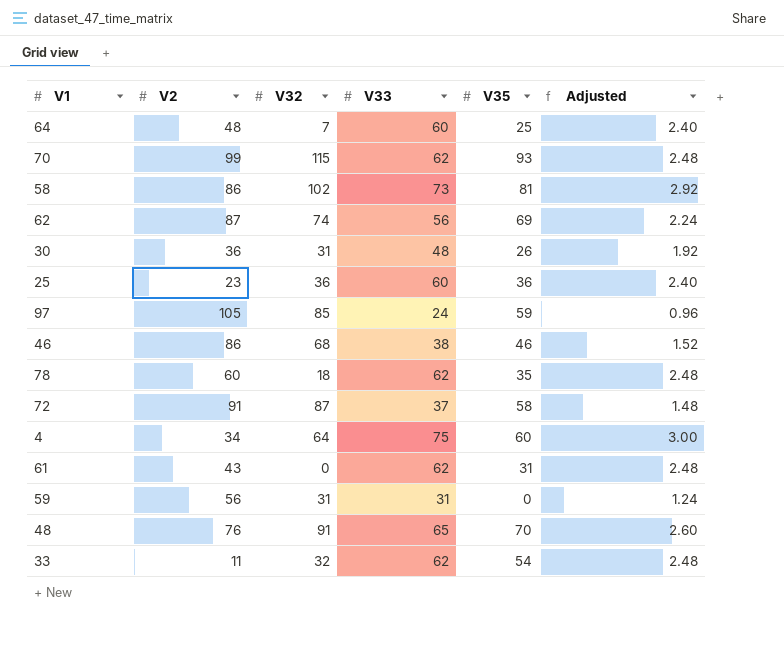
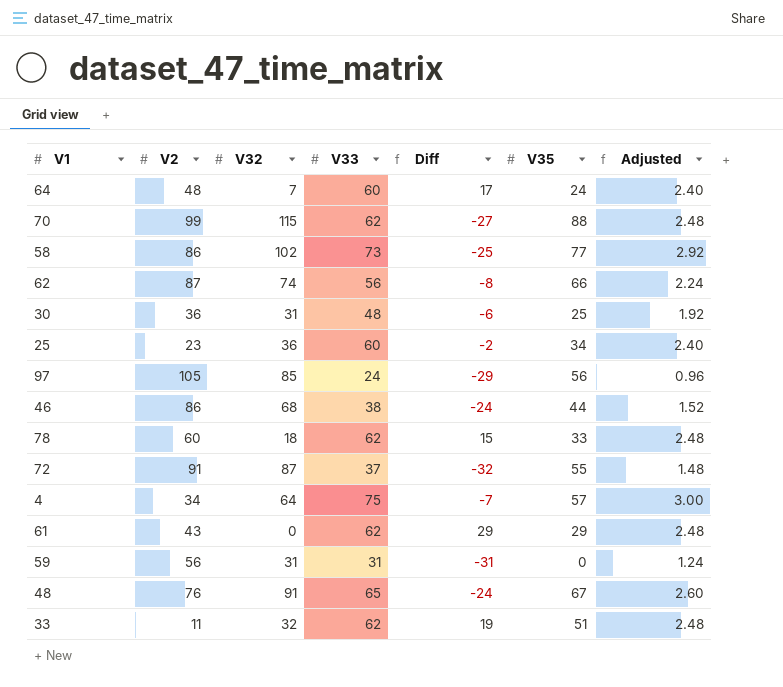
column Diff | formula: none -> [V35] - [V32]
64 | V35: 25 -> 24
70 | V35: 93 -> 88
58 | V35: 81 -> 77
62 | V35: 69 -> 66
30 | V35: 26 -> 25
25 | V35: 36 -> 34
97 | V35: 59 -> 56
46 | V35: 46 -> 44
78 | V35: 35 -> 33
72 | V35: 58 -> 55
4 | V35: 60 -> 57
61 | V35: 31 -> 29
48 | V35: 70 -> 67
33 | V35: 54 -> 51

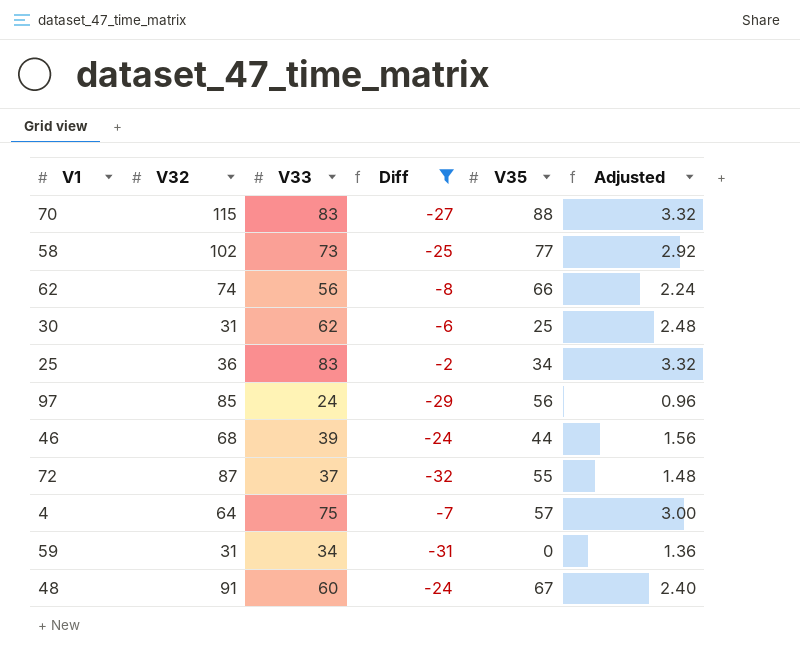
filter: none -> Diff <= -2
column V2 | position: 2 -> none
70 | V33: 62 -> 83
70 | Adjusted: 2.48 -> 3.32
30 | V33: 48 -> 62
30 | Adjusted: 1.92 -> 2.48
25 | V33: 60 -> 83
25 | Adjusted: 2.40 -> 3.32
46 | V33: 38 -> 39
46 | Adjusted: 1.52 -> 1.56
59 | V33: 31 -> 34
59 | Adjusted: 1.24 -> 1.36
48 | V33: 65 -> 60
48 | Adjusted: 2.60 -> 2.40

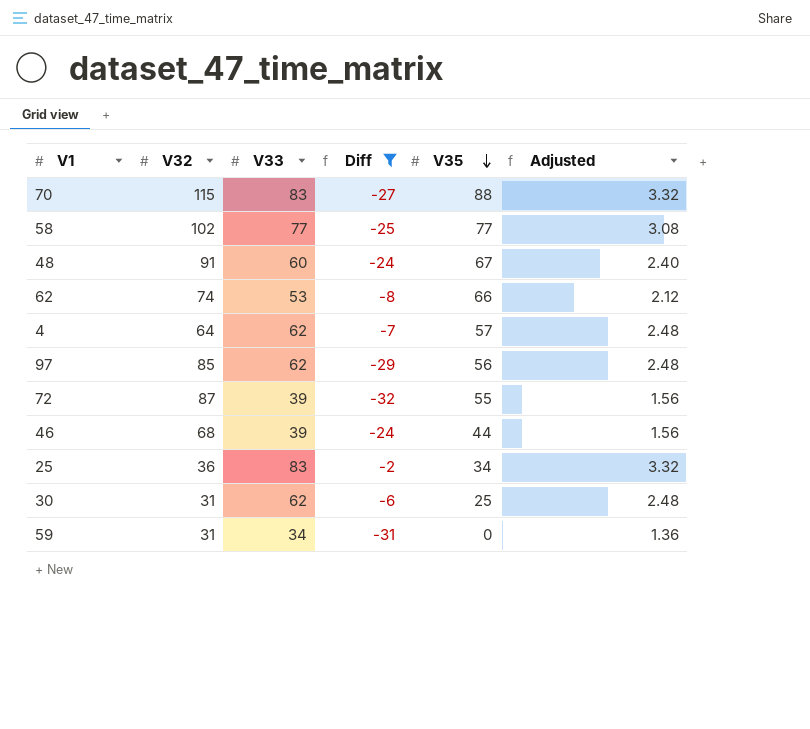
row order: none -> V35 descending
58 | V33: 73 -> 77
58 | Adjusted: 2.92 -> 3.08
62 | V33: 56 -> 53
62 | Adjusted: 2.24 -> 2.12
4 | V33: 75 -> 62
4 | Adjusted: 3.00 -> 2.48
97 | V33: 24 -> 62
97 | Adjusted: 0.96 -> 2.48
72 | V33: 37 -> 39
72 | Adjusted: 1.48 -> 1.56

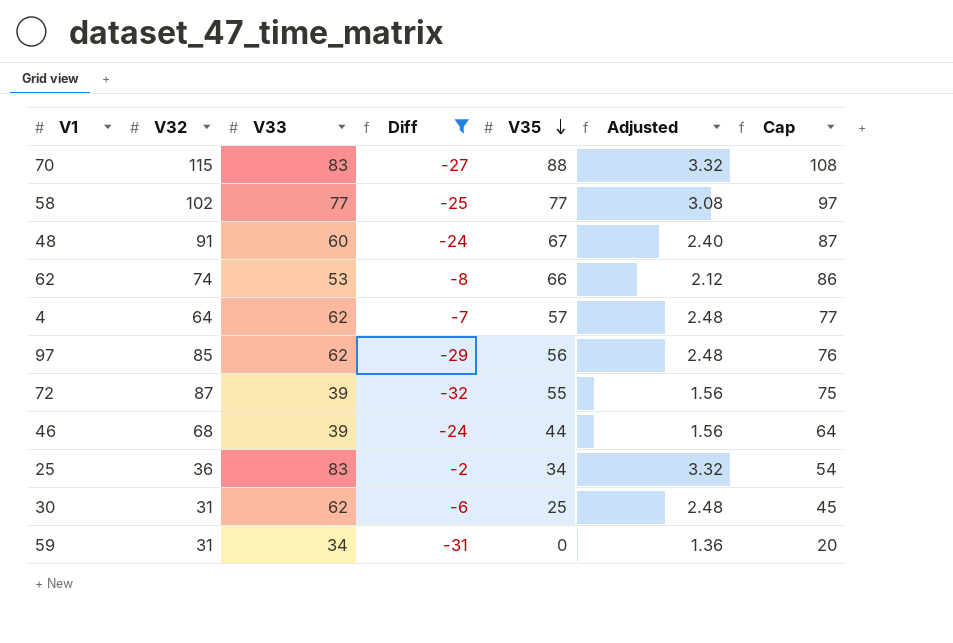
column Cap | formula: none -> [V35] + 20

